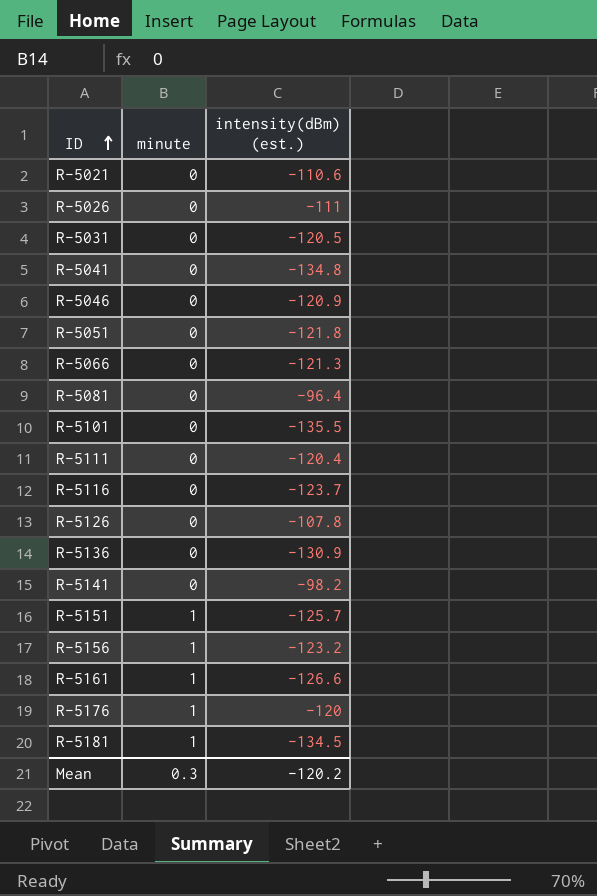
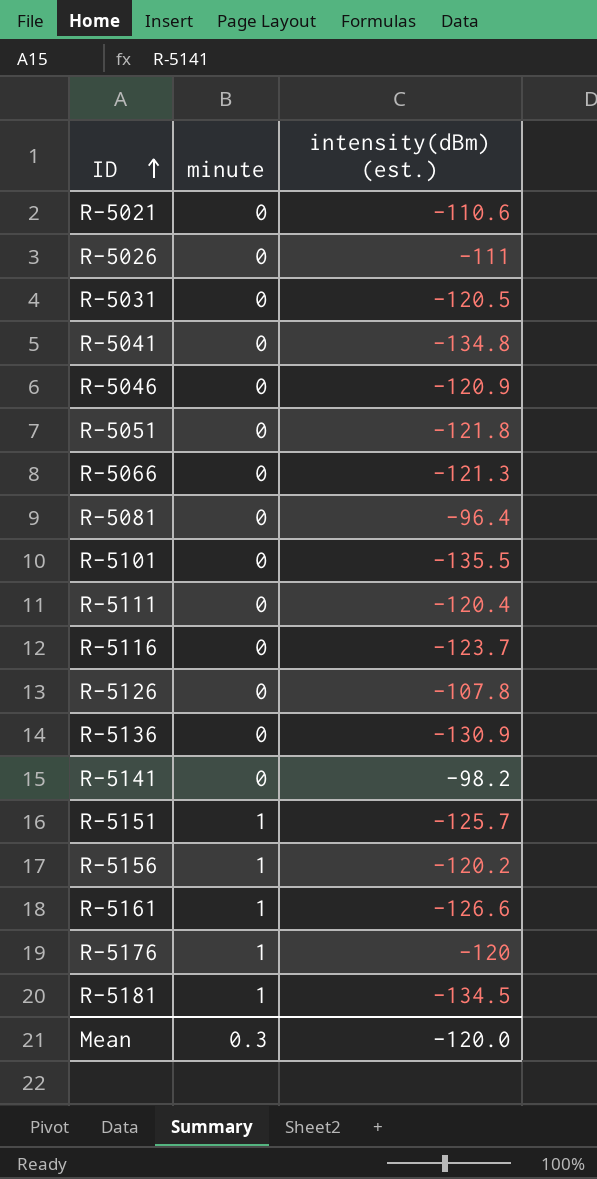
R-5156 | intensity(dBm) (est.): -123.2 -> -120.2
Mean | intensity(dBm) (est.): -120.2 -> -120.0

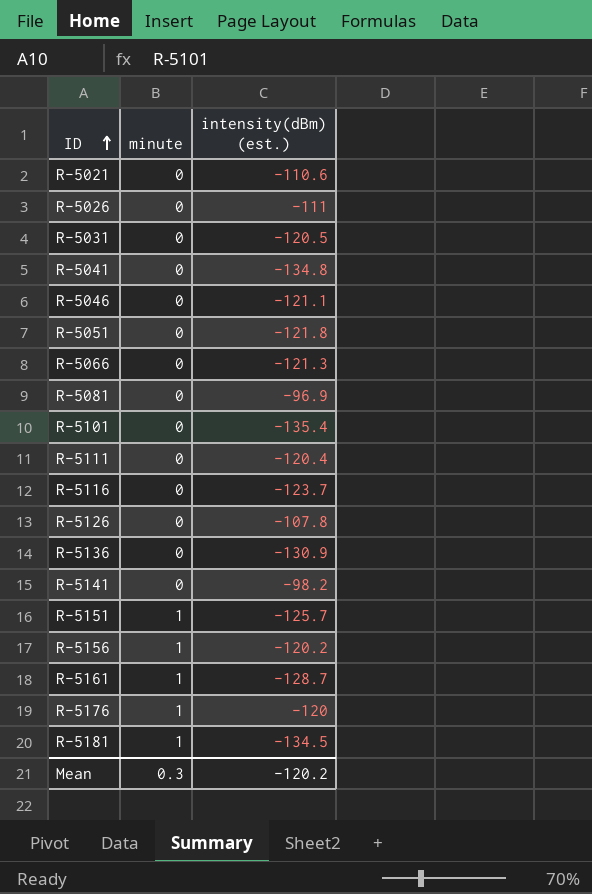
R-5046 | intensity(dBm) (est.): -120.9 -> -121.1
R-5081 | intensity(dBm) (est.): -96.4 -> -96.9
R-5101 | intensity(dBm) (est.): -135.5 -> -135.4
R-5161 | intensity(dBm) (est.): -126.6 -> -128.7
Mean | intensity(dBm) (est.): -120.0 -> -120.2

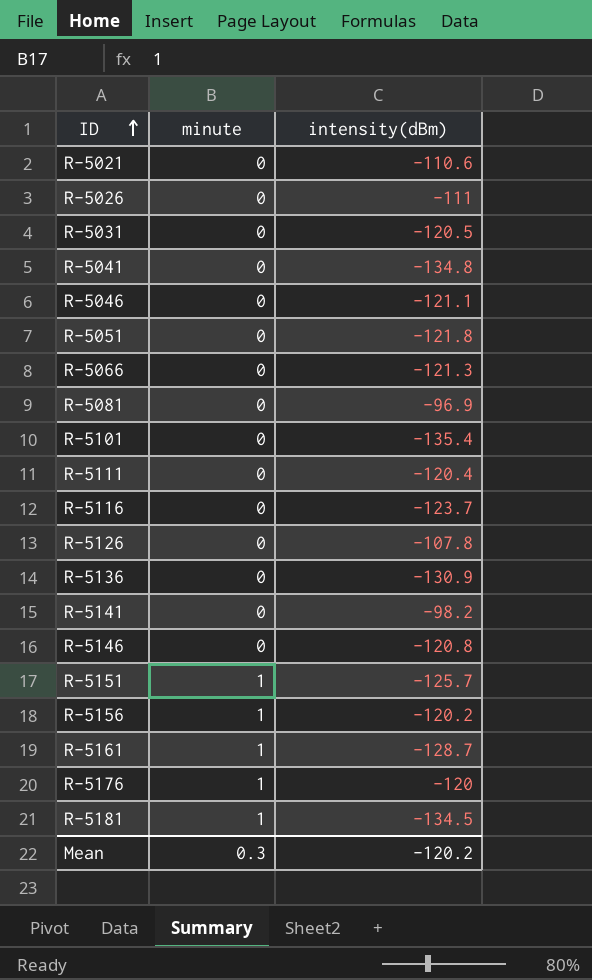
column name: intensity(dBm) (est.) -> intensity(dBm)
row R-5146: none -> 0 | -120.8

